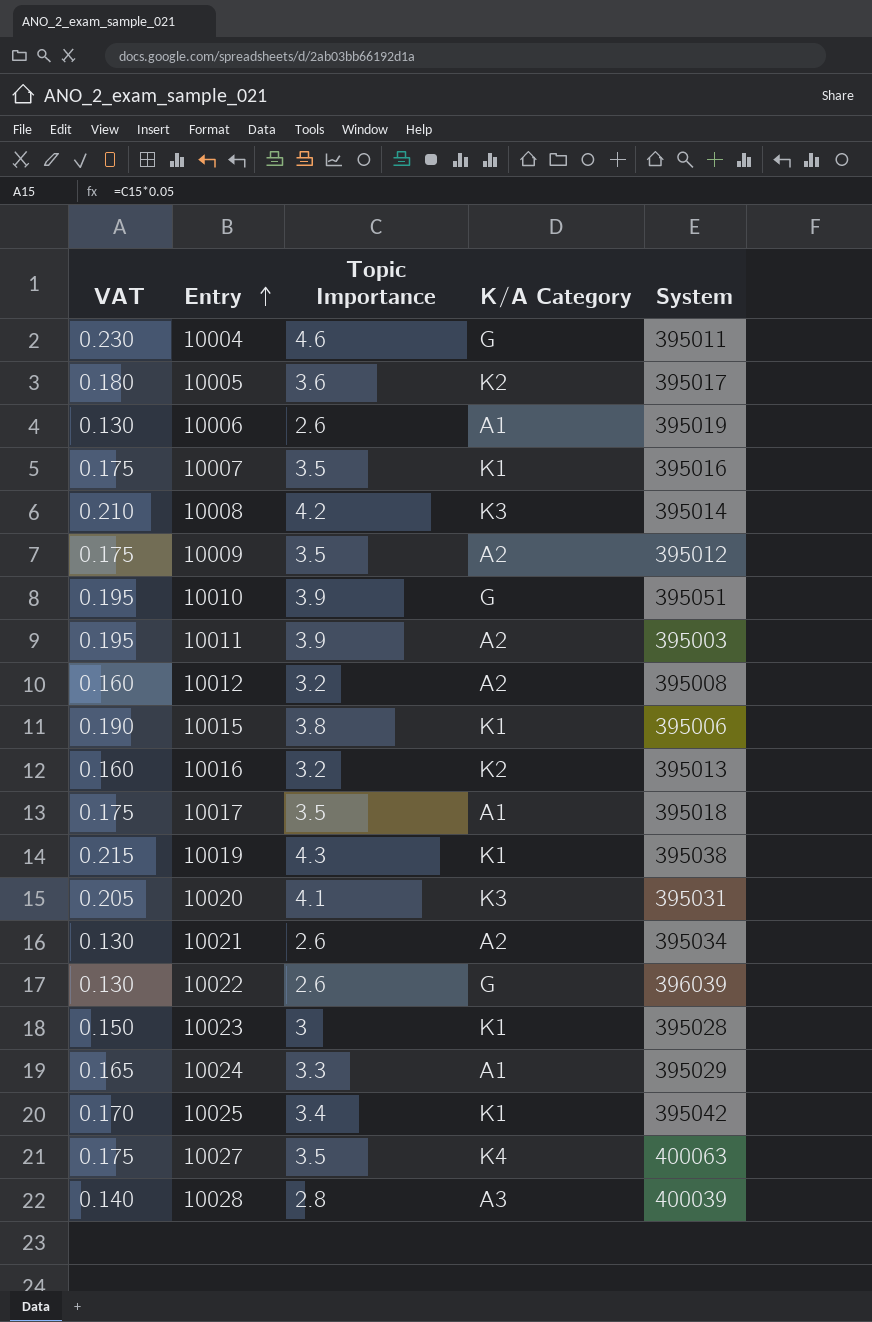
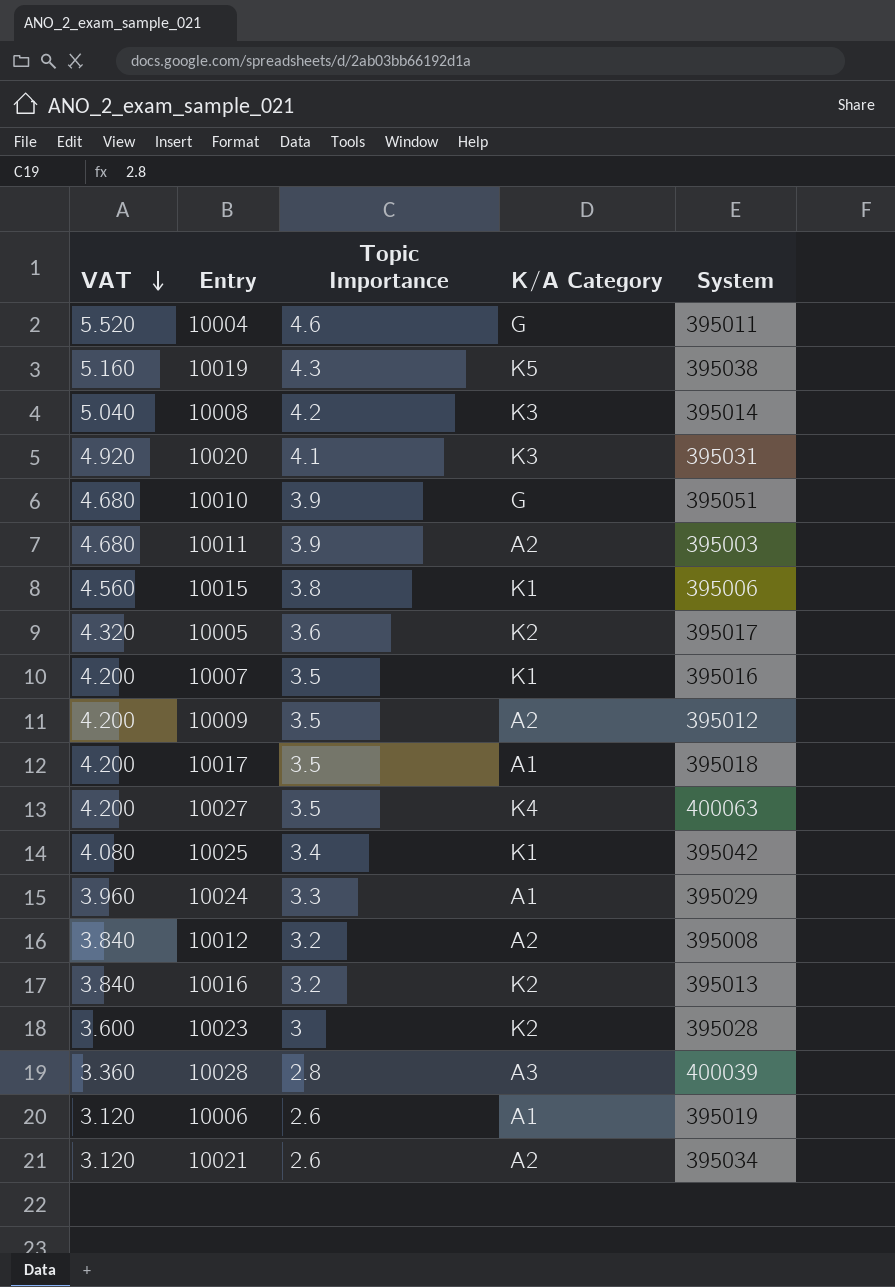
row order: Entry ascending -> VAT descending
column VAT | formula: [Topic Importance] * 0.05 -> [Topic Importance] * 1.2
row 10022: 0.130 | 2.6 | G | 396039 -> none
10019 | K/A Category: K1 -> K5
10023 | K/A Category: K1 -> K2

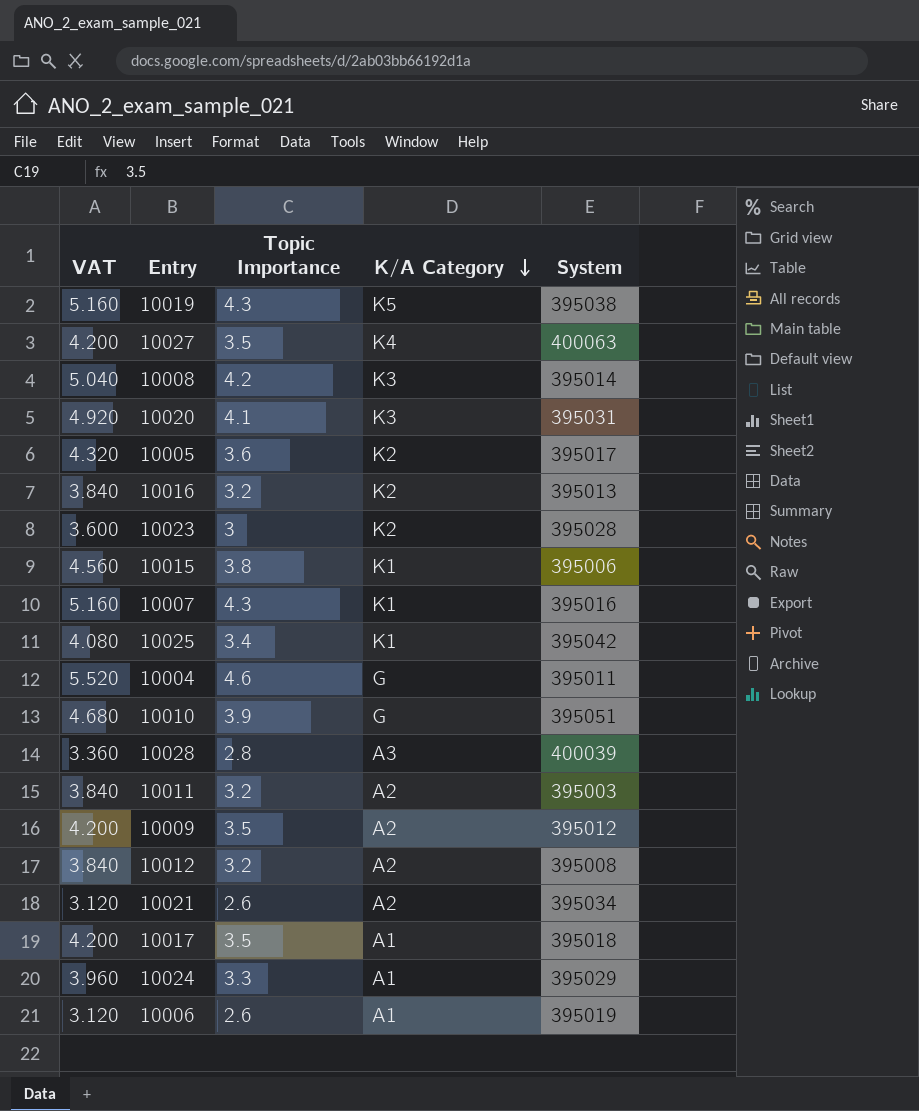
row order: VAT descending -> K/A Category descending
10007 | VAT: 4.200 -> 5.160
10007 | Topic Importance: 3.5 -> 4.3
10011 | VAT: 4.680 -> 3.840
10011 | Topic Importance: 3.9 -> 3.2

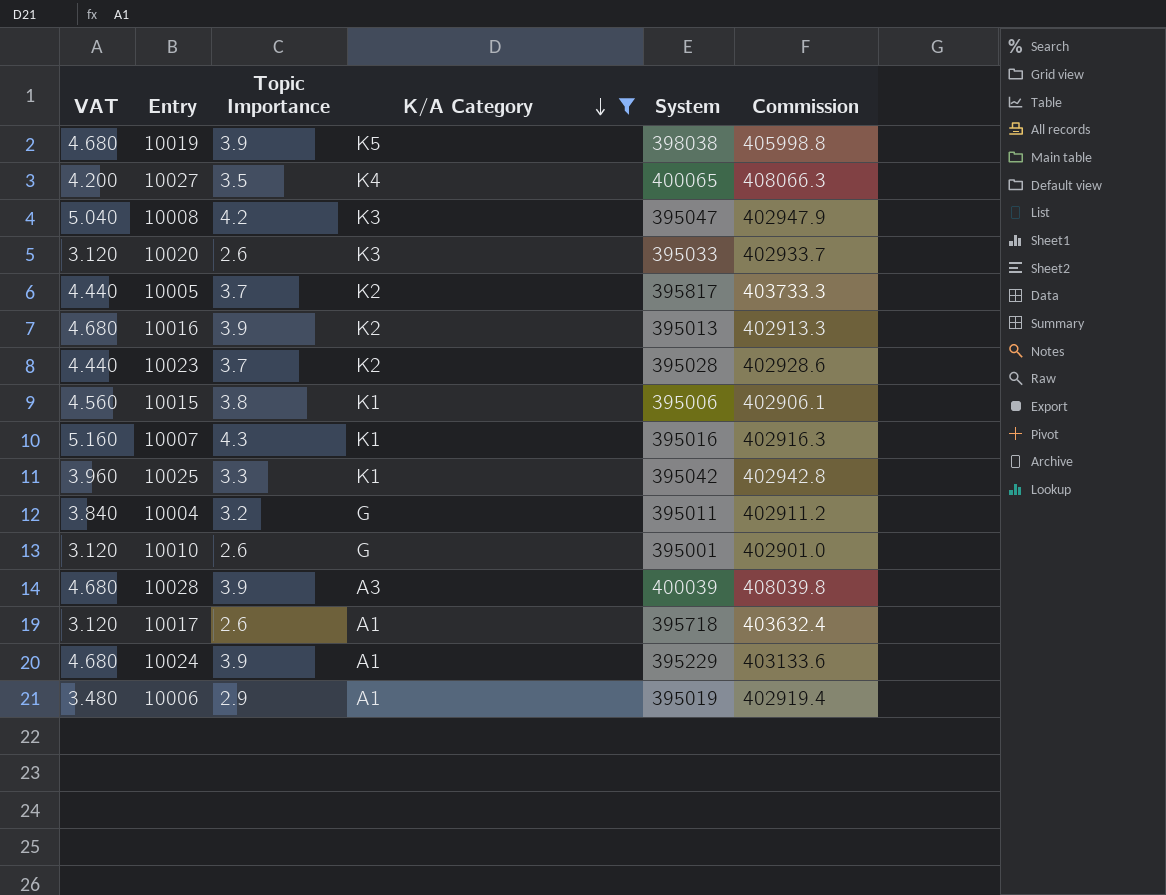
filter: none -> K/A Category != A2
column Commission | formula: none -> [System] * 1.02
10019 | VAT: 5.160 -> 4.680
10019 | Topic Importance: 4.3 -> 3.9
10019 | System: 395038 -> 398038
10027 | System: 400063 -> 400065
10008 | System: 395014 -> 395047
10020 | VAT: 4.920 -> 3.120
10020 | Topic Importance: 4.1 -> 2.6
10020 | System: 395031 -> 395033
10005 | VAT: 4.320 -> 4.440
10005 | Topic Importance: 3.6 -> 3.7
10005 | System: 395017 -> 395817
10016 | VAT: 3.840 -> 4.680
10016 | Topic Importance: 3.2 -> 3.9
10023 | VAT: 3.600 -> 4.440
10023 | Topic Importance: 3 -> 3.7
10025 | VAT: 4.080 -> 3.960
10025 | Topic Importance: 3.4 -> 3.3
10004 | VAT: 5.520 -> 3.840
10004 | Topic Importance: 4.6 -> 3.2
10010 | VAT: 4.680 -> 3.120
10010 | Topic Importance: 3.9 -> 2.6
10010 | System: 395051 -> 395001
10028 | VAT: 3.360 -> 4.680
10028 | Topic Importance: 2.8 -> 3.9
10017 | VAT: 4.200 -> 3.120
10017 | Topic Importance: 3.5 -> 2.6
10017 | System: 395018 -> 395718
10024 | VAT: 3.960 -> 4.680
10024 | Topic Importance: 3.3 -> 3.9
10024 | System: 395029 -> 395229
10006 | VAT: 3.120 -> 3.480
10006 | Topic Importance: 2.6 -> 2.9

